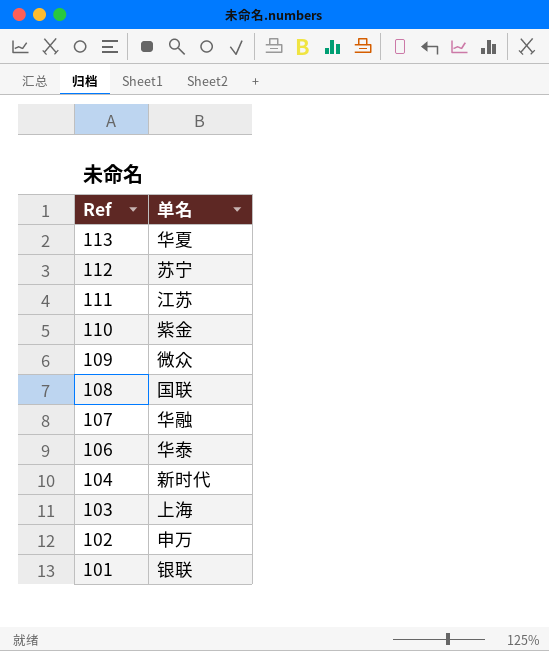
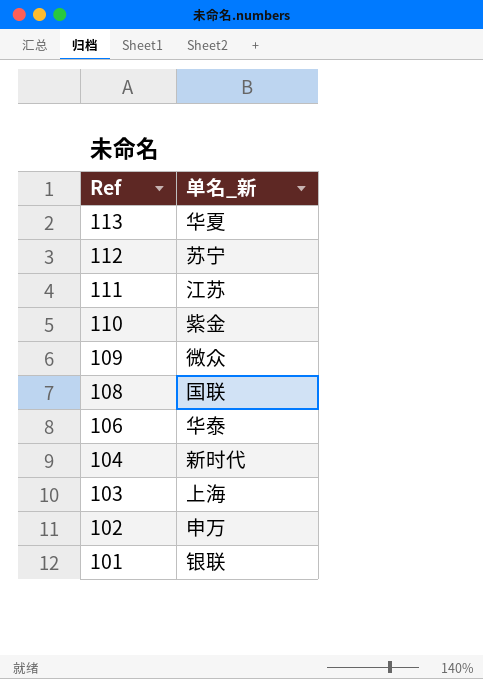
column name: 单名 -> 单名_新
row 107: 华融 -> none

